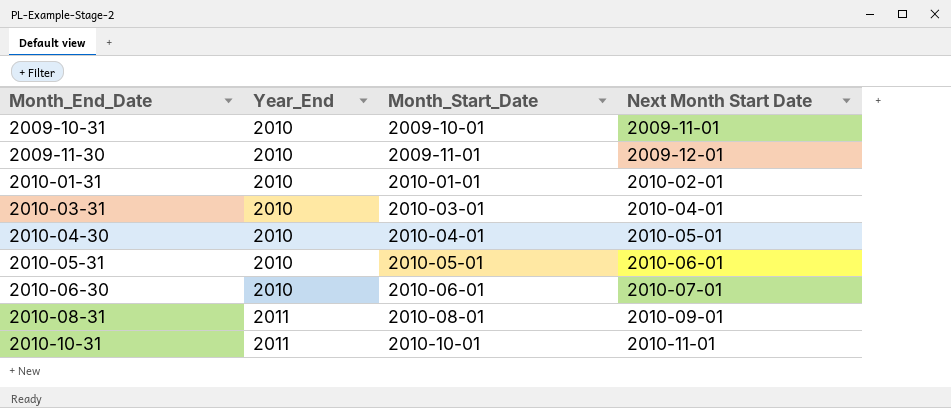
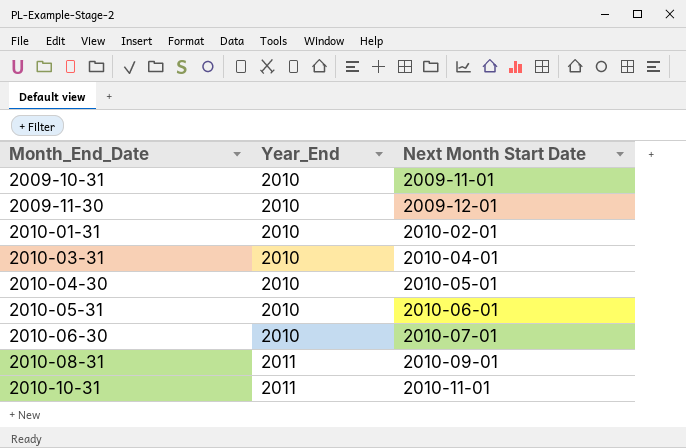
column Month_Start_Date | position: 3 -> none

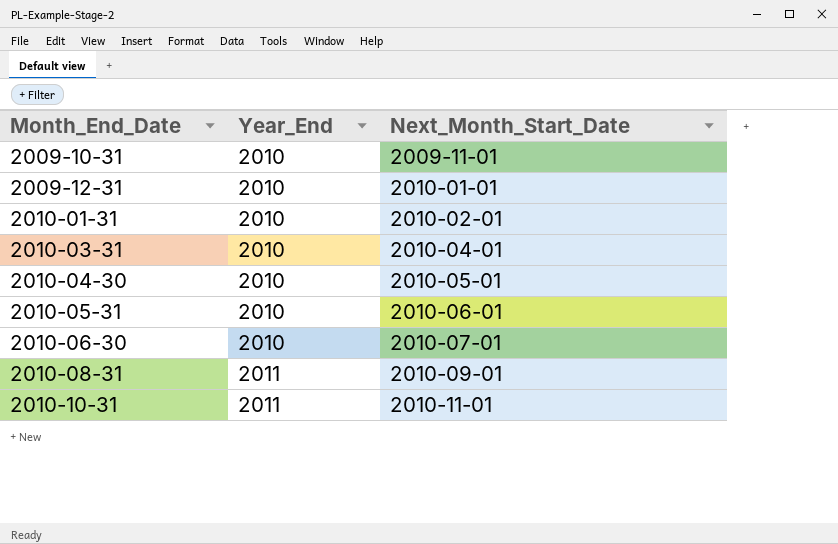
column name: Next Month Start Date -> Next_Month_Start_Date
row 2009-11-30: 2010 | 2009-12-01 -> none
row 2009-12-31: none -> 2010 | 2010-01-01

